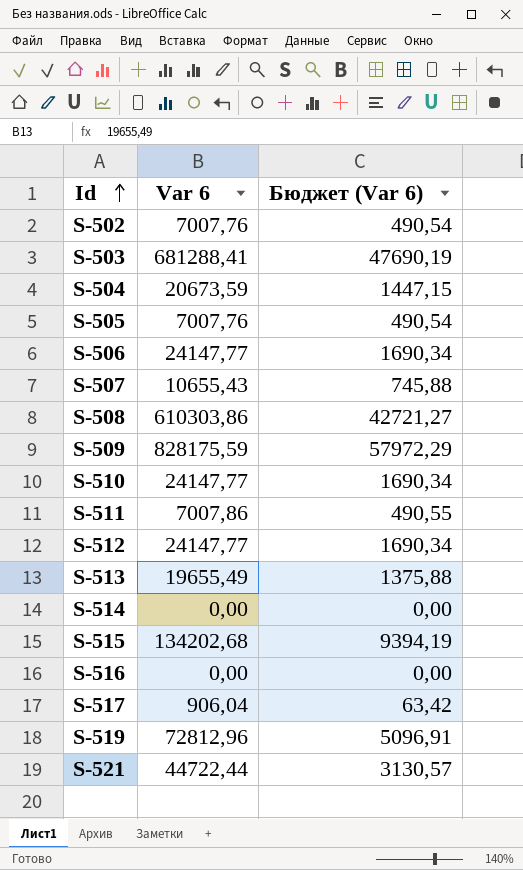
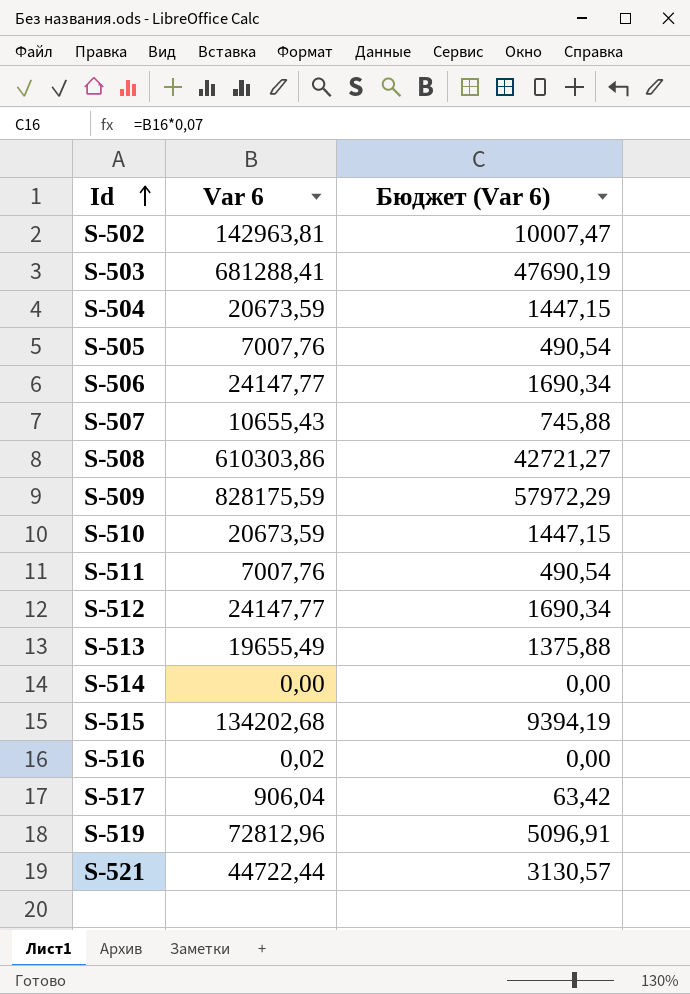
S-502 | Var 6: 7007,76 -> 142963,81
S-502 | Бюджет (Var 6): 490,54 -> 10007,47
S-510 | Var 6: 24147,77 -> 20673,59
S-510 | Бюджет (Var 6): 1690,34 -> 1447,15
S-511 | Var 6: 7007,86 -> 7007,76
S-511 | Бюджет (Var 6): 490,55 -> 490,54
S-516 | Var 6: 0,00 -> 0,02

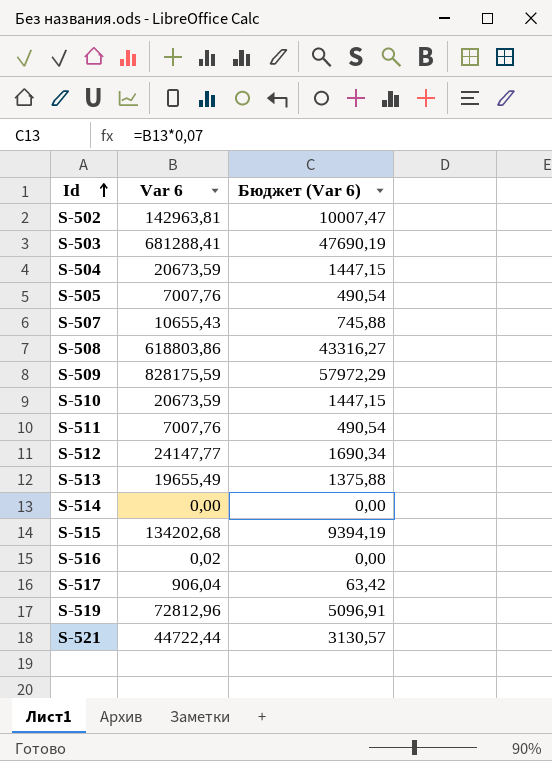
row S-506: 24147,77 | 1690,34 -> none
S-508 | Var 6: 610303,86 -> 618803,86
S-508 | Бюджет (Var 6): 42721,27 -> 43316,27

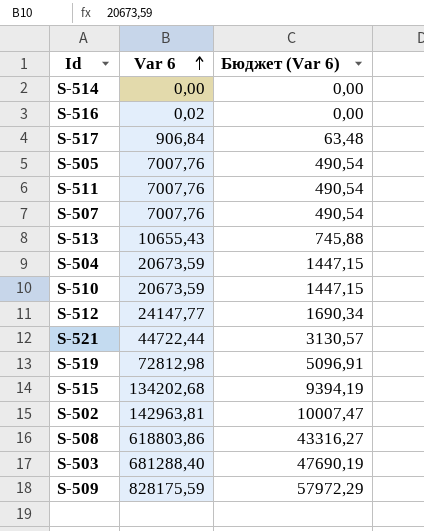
row order: Id ascending -> Var 6 ascending
S-517 | Var 6: 906,04 -> 906,84
S-517 | Бюджет (Var 6): 63,42 -> 63,48
S-507 | Var 6: 10655,43 -> 7007,76
S-507 | Бюджет (Var 6): 745,88 -> 490,54
S-513 | Var 6: 19655,49 -> 10655,43
S-513 | Бюджет (Var 6): 1375,88 -> 745,88
S-519 | Var 6: 72812,96 -> 72812,98
S-503 | Var 6: 681288,41 -> 681288,40

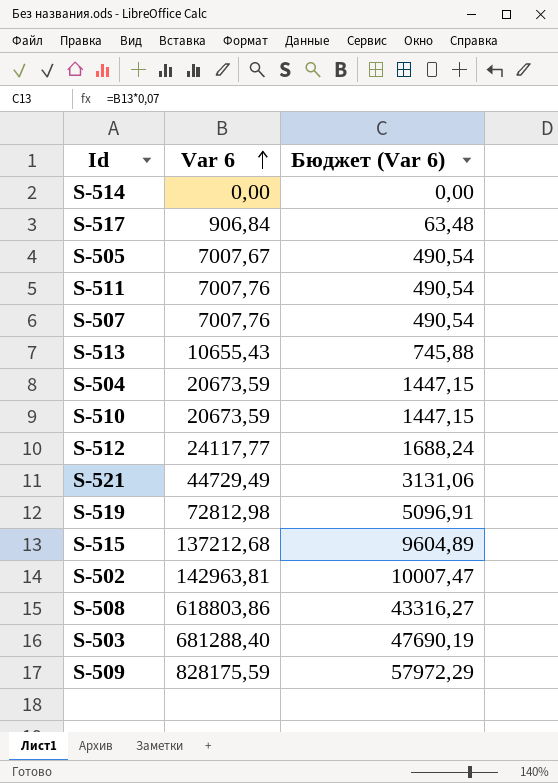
row S-516: 0,02 | 0,00 -> none
S-505 | Var 6: 7007,76 -> 7007,67
S-512 | Var 6: 24147,77 -> 24117,77
S-512 | Бюджет (Var 6): 1690,34 -> 1688,24
S-521 | Var 6: 44722,44 -> 44729,49
S-521 | Бюджет (Var 6): 3130,57 -> 3131,06
S-515 | Var 6: 134202,68 -> 137212,68
S-515 | Бюджет (Var 6): 9394,19 -> 9604,89

